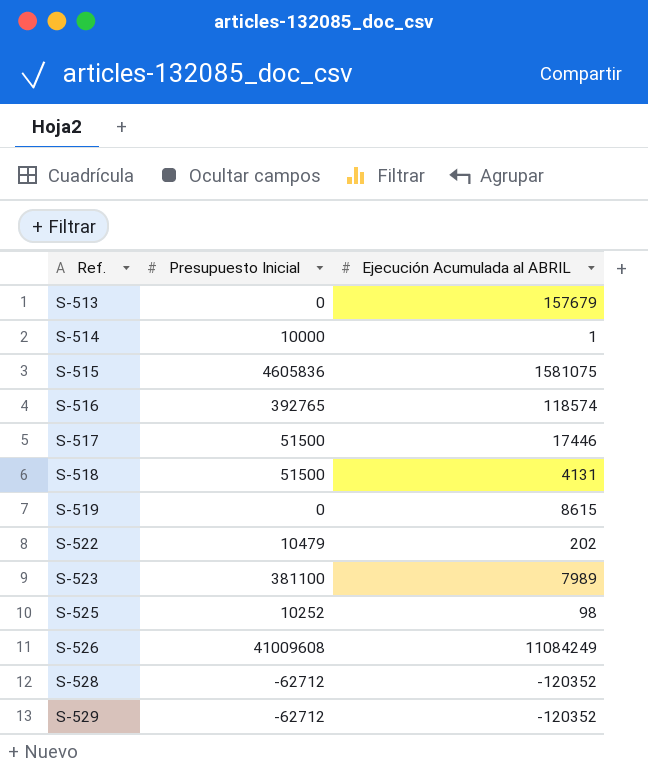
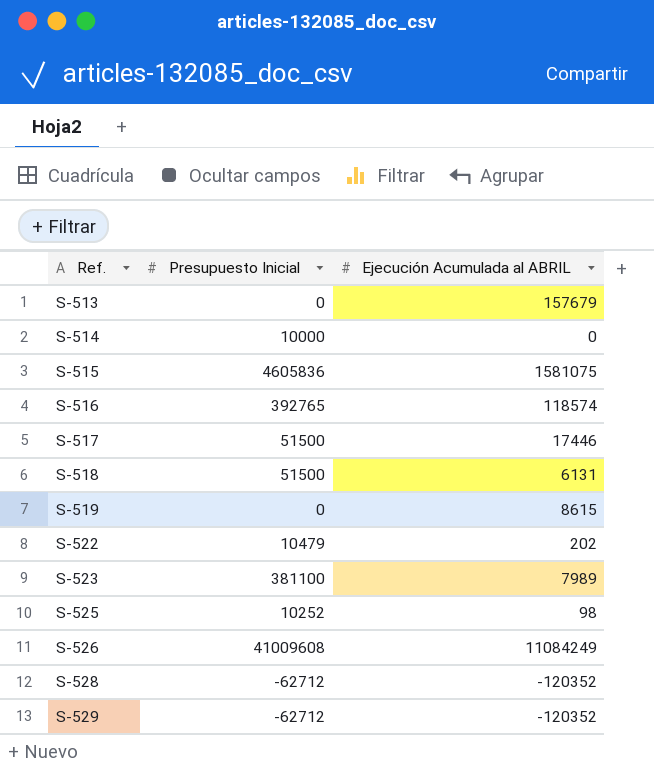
S-514 | Ejecución Acumulada al ABRIL: 1 -> 0
S-518 | Ejecución Acumulada al ABRIL: 4131 -> 6131

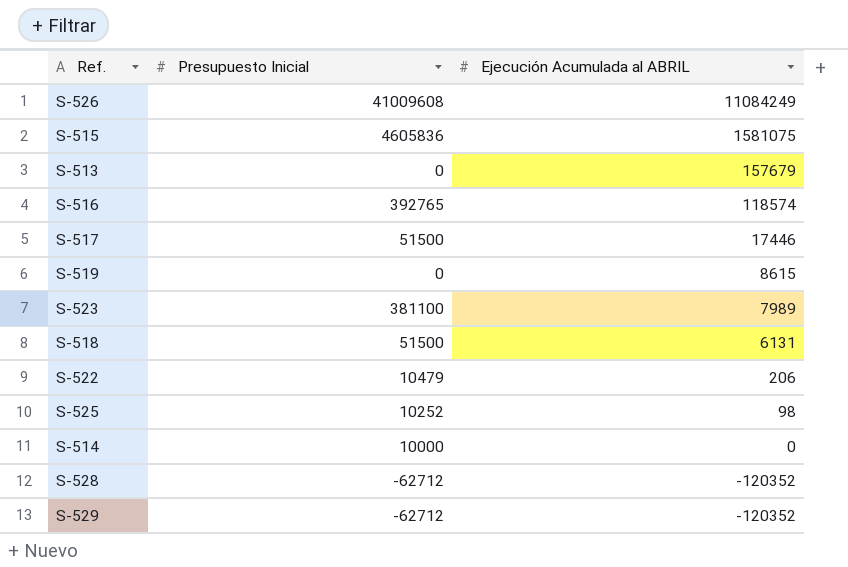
row order: Ref. ascending -> Ejecución Acumulada al ABRIL descending
S-522 | Ejecución Acumulada al ABRIL: 202 -> 206

